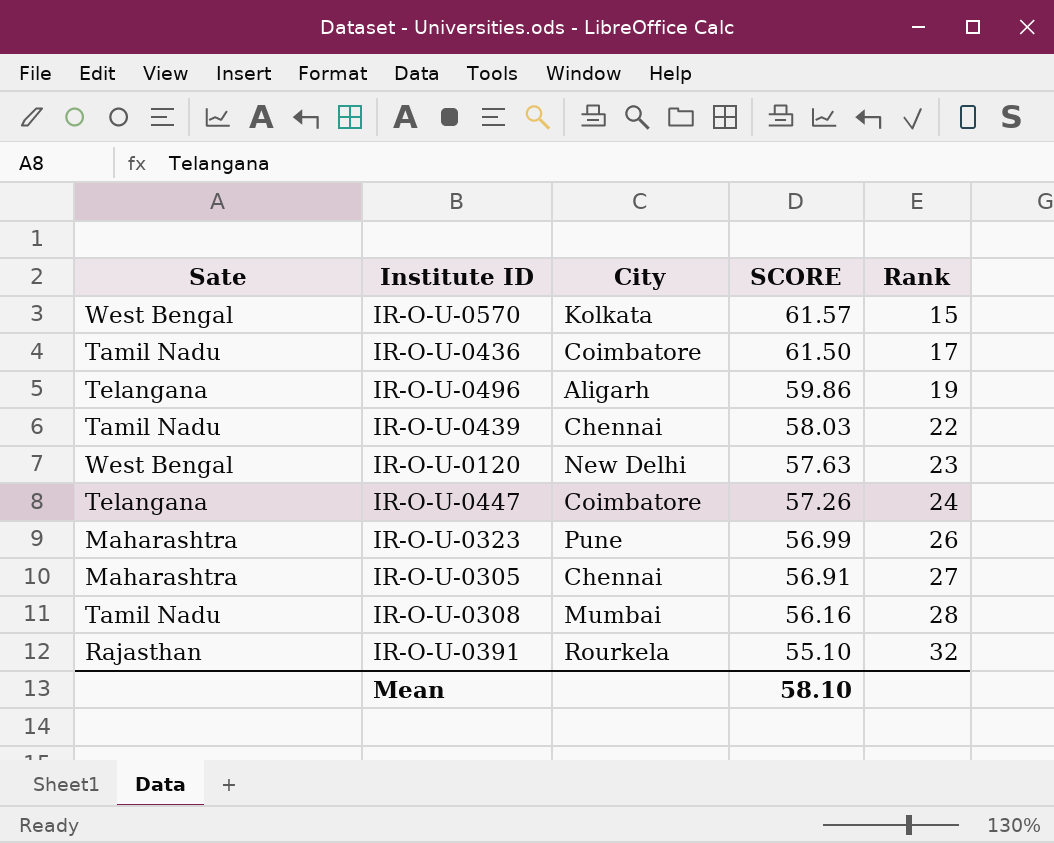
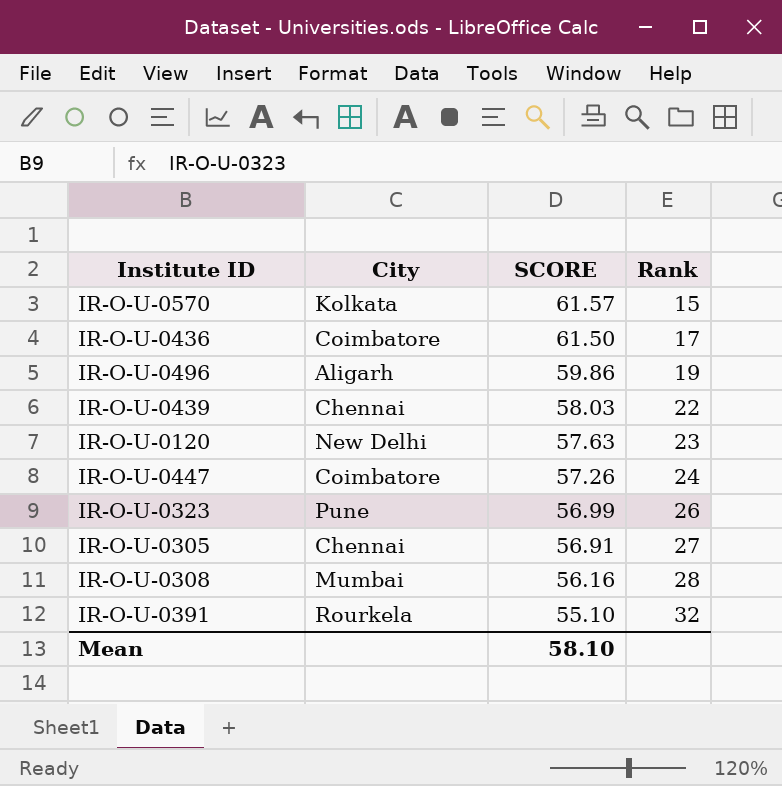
column Sate | position: 1 -> none

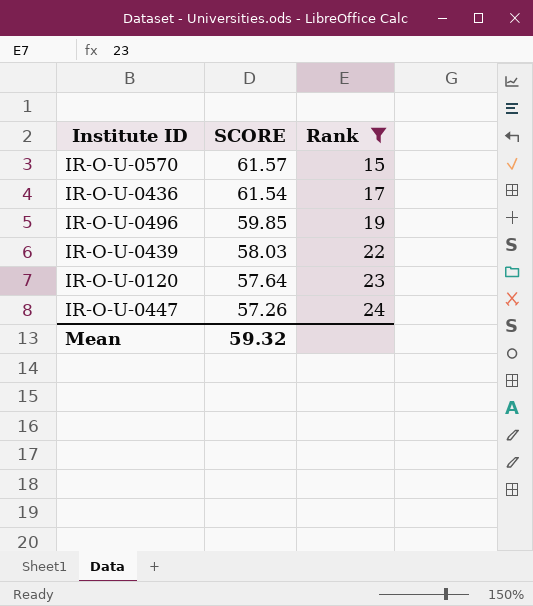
filter: none -> Rank <= 24
column City | position: 2 -> none
IR-O-U-0436 | SCORE: 61.50 -> 61.54
IR-O-U-0496 | SCORE: 59.86 -> 59.85
IR-O-U-0120 | SCORE: 57.63 -> 57.64
Mean | SCORE: 58.10 -> 59.32

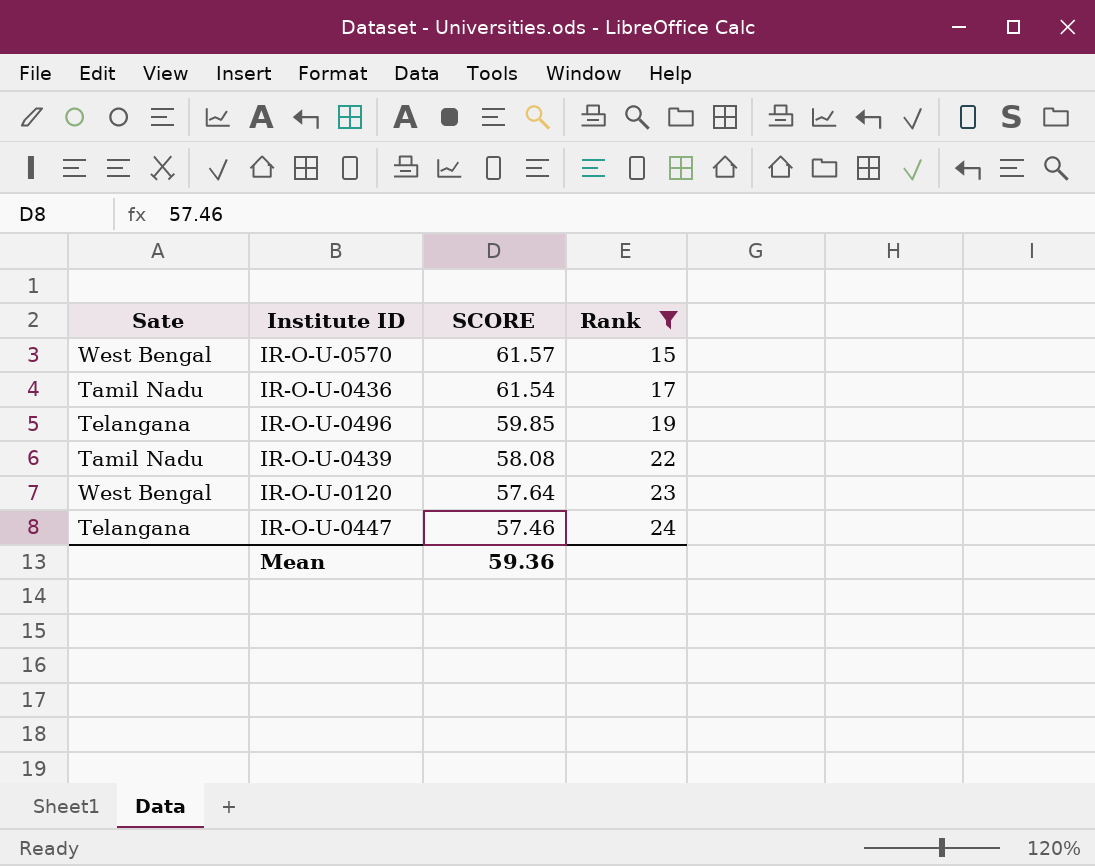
column Sate | position: none -> 1
IR-O-U-0439 | SCORE: 58.03 -> 58.08
IR-O-U-0447 | SCORE: 57.26 -> 57.46
Mean | SCORE: 59.32 -> 59.36

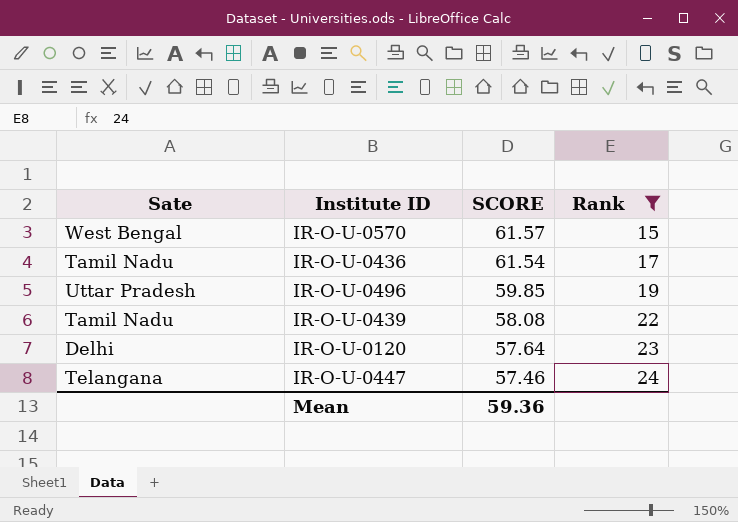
IR-O-U-0496 | Sate: Telangana -> Uttar Pradesh
IR-O-U-0120 | Sate: West Bengal -> Delhi

